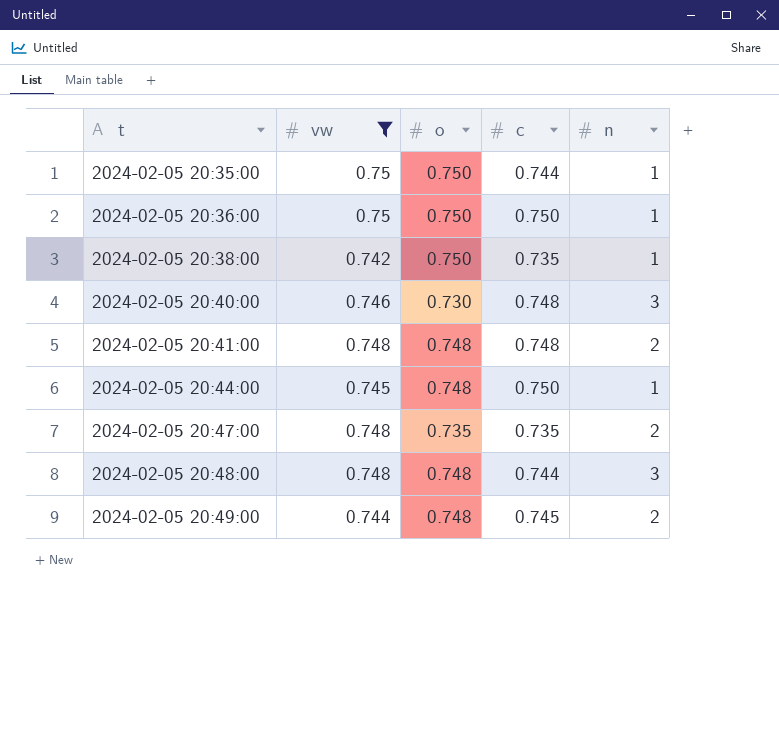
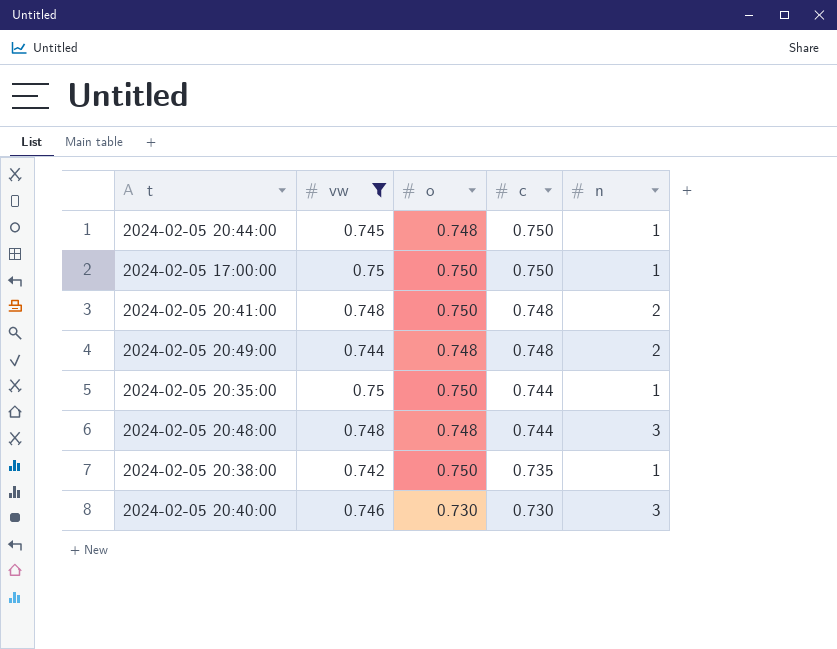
row order: t ascending -> c descending
row 2024-02-05 20:36:00: 0.75 | 0.750 | 0.750 | 1 -> none
row 2024-02-05 20:47:00: 0.748 | 0.735 | 0.735 | 2 -> none
row 2024-02-05 17:00:00: none -> 0.75 | 0.750 | 0.750 | 1
2024-02-05 20:41:00 | o: 0.748 -> 0.750
2024-02-05 20:49:00 | c: 0.745 -> 0.748
2024-02-05 20:40:00 | c: 0.748 -> 0.730

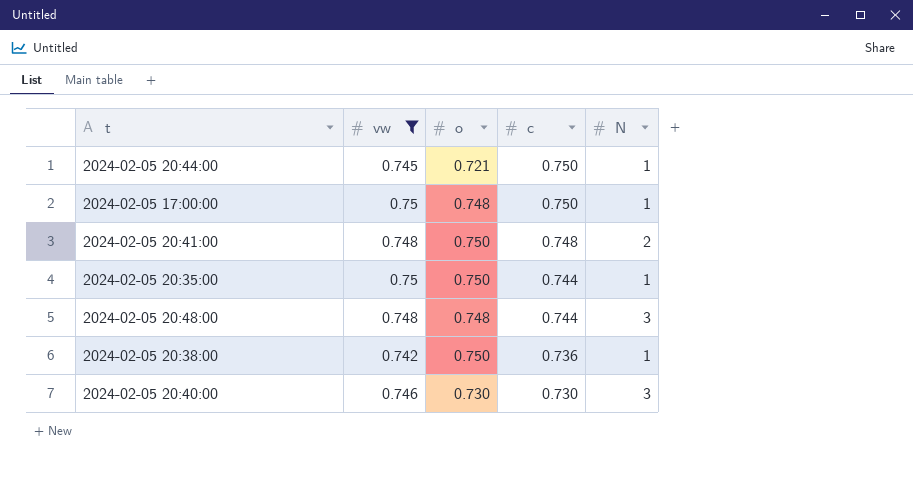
column name: n -> N
row 2024-02-05 20:49:00: 0.744 | 0.748 | 0.748 | 2 -> none
2024-02-05 20:44:00 | o: 0.748 -> 0.721
2024-02-05 17:00:00 | o: 0.750 -> 0.748
2024-02-05 20:38:00 | c: 0.735 -> 0.736

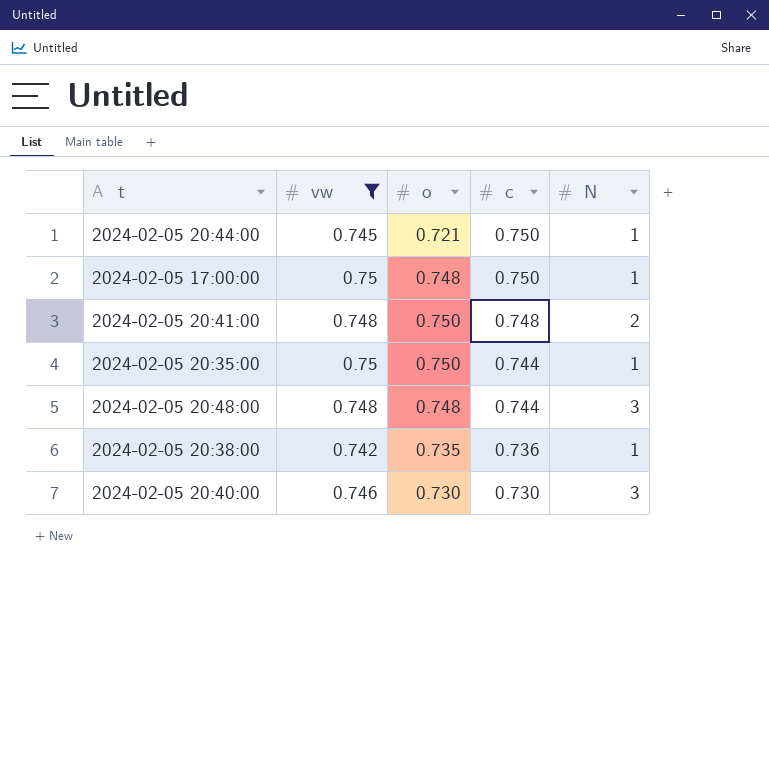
2024-02-05 20:38:00 | o: 0.750 -> 0.735

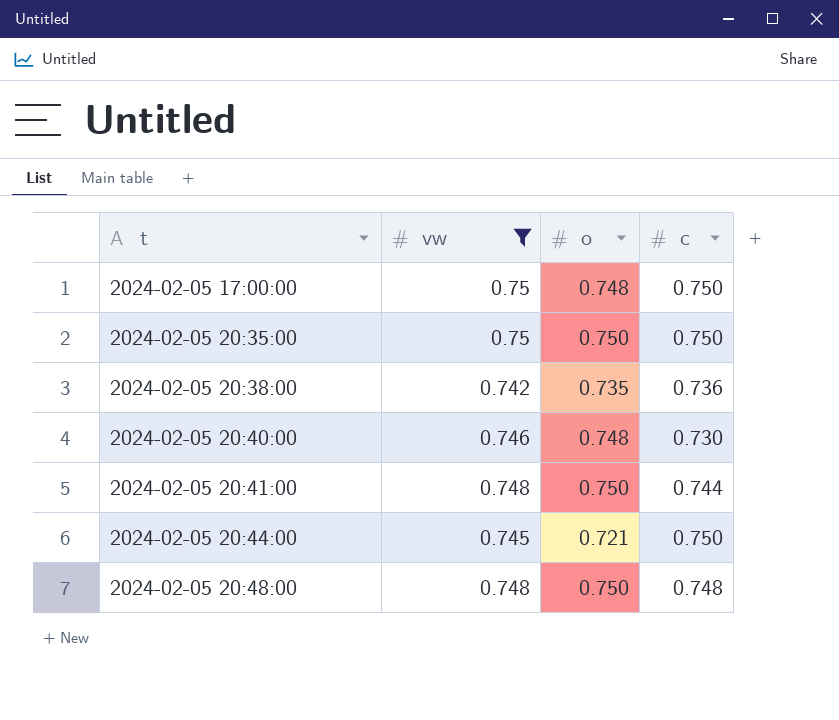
row order: c descending -> t ascending
column N | position: 5 -> none
2024-02-05 20:35:00 | c: 0.744 -> 0.750
2024-02-05 20:40:00 | o: 0.730 -> 0.748
2024-02-05 20:41:00 | c: 0.748 -> 0.744
2024-02-05 20:48:00 | o: 0.748 -> 0.750
2024-02-05 20:48:00 | c: 0.744 -> 0.748

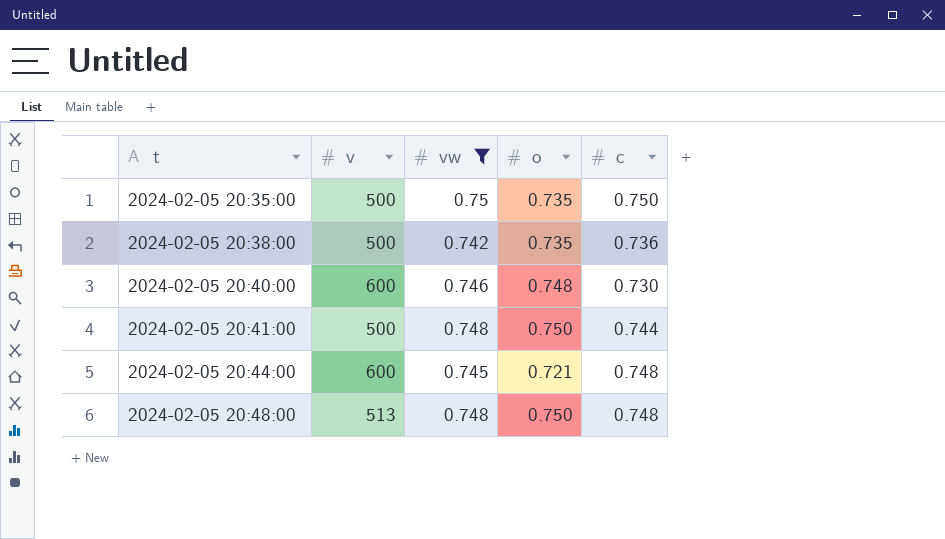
column v | position: none -> 2
row 2024-02-05 17:00:00: 0.75 | 0.748 | 0.750 -> none
2024-02-05 20:35:00 | o: 0.750 -> 0.735
2024-02-05 20:44:00 | c: 0.750 -> 0.748

